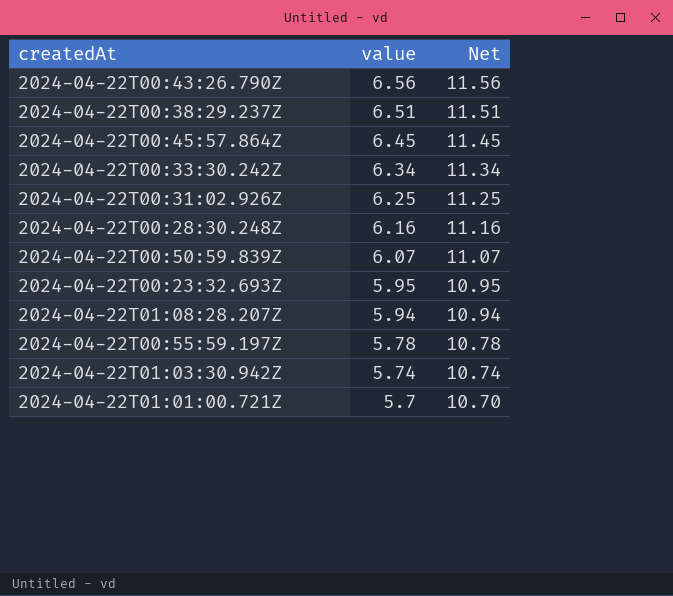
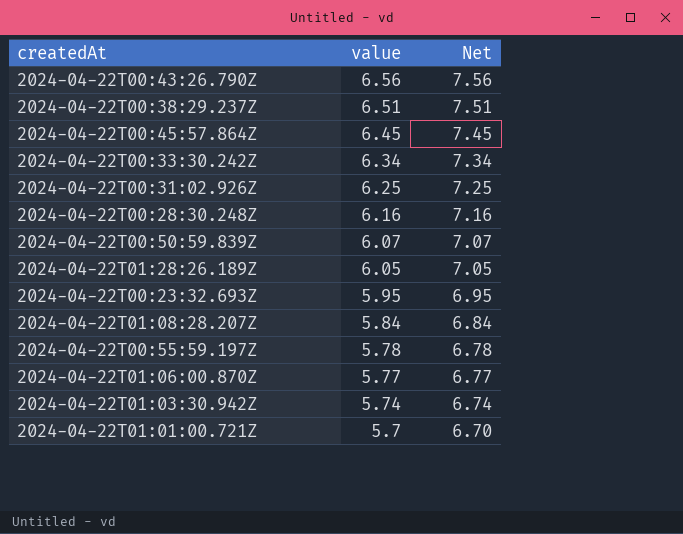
column Net | formula: [value] + 5 -> [value] + 1
row 2024-04-22T01:28:26.189Z: none -> 6.05 | 7.05
2024-04-22T01:08:28.207Z | value: 5.94 -> 5.84
row 2024-04-22T01:06:00.870Z: none -> 5.77 | 6.77

